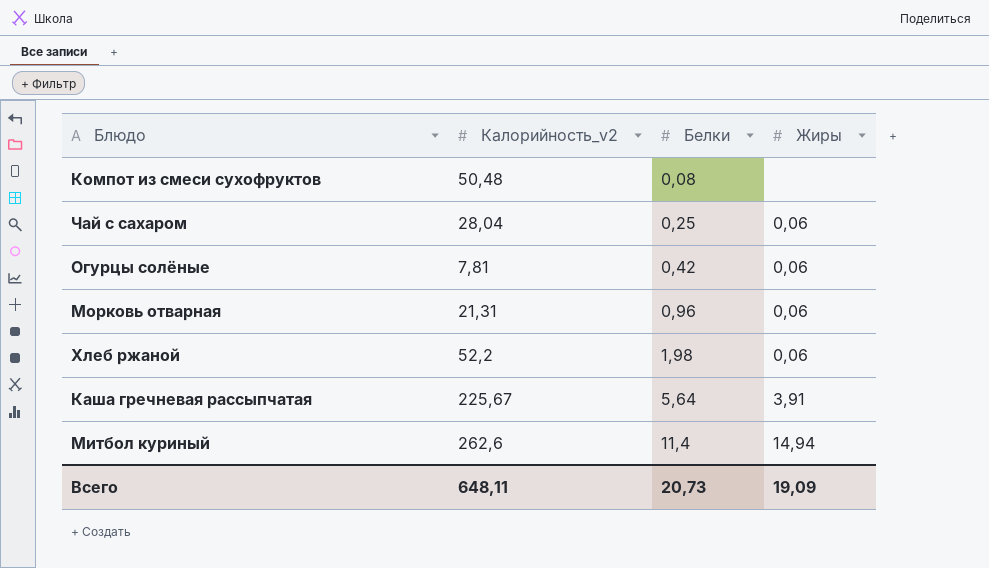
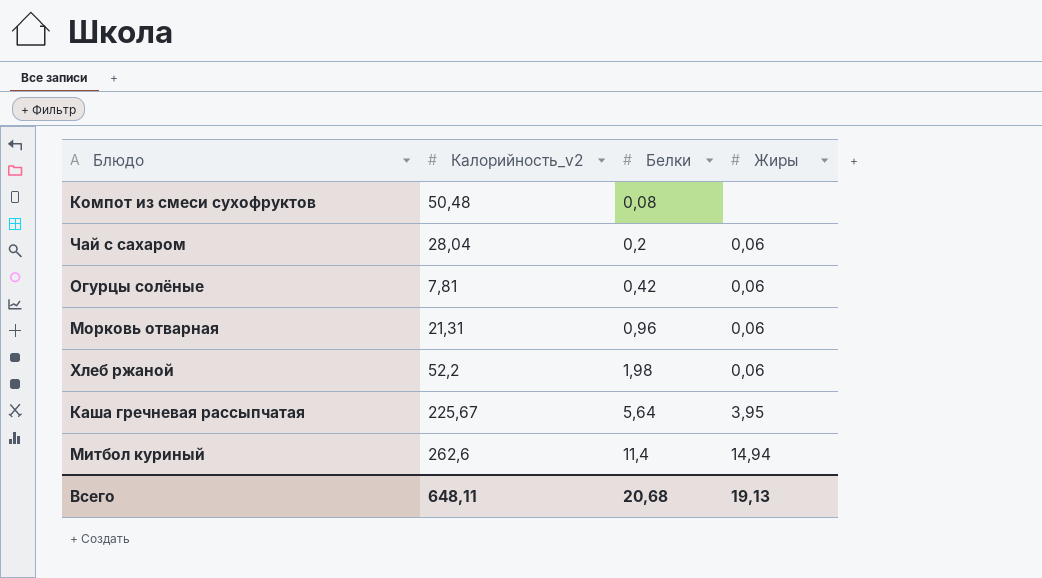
Чай с сахаром | Белки: 0,25 -> 0,2
Каша гречневая рассыпчатая | Жиры: 3,91 -> 3,95
Всего | Белки: 20,73 -> 20,68
Всего | Жиры: 19,09 -> 19,13

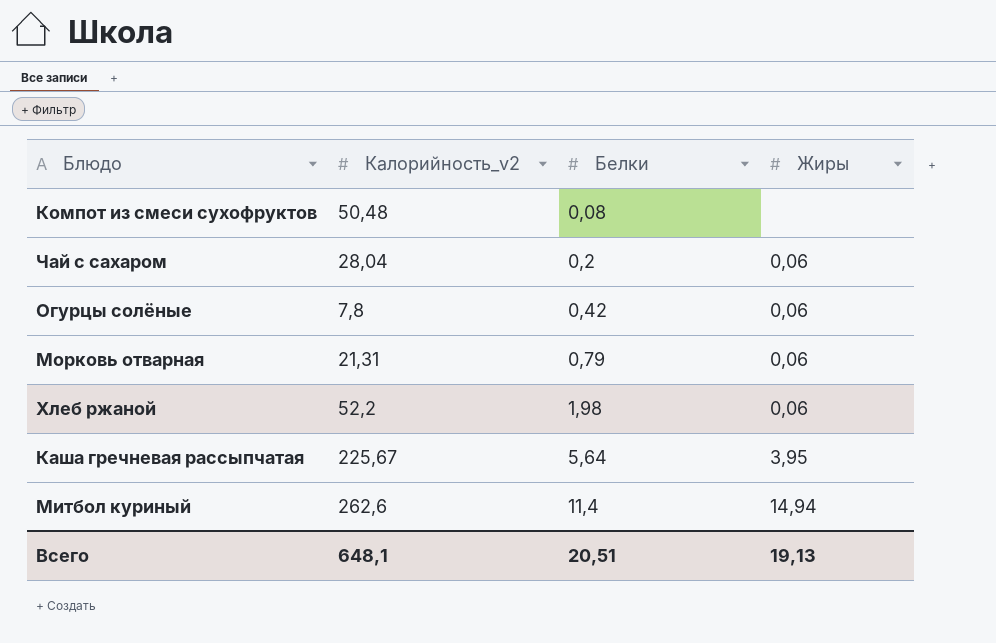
Огурцы солёные | Калорийность_v2: 7,81 -> 7,8
Морковь отварная | Белки: 0,96 -> 0,79
Всего | Калорийность_v2: 648,11 -> 648,1
Всего | Белки: 20,68 -> 20,51

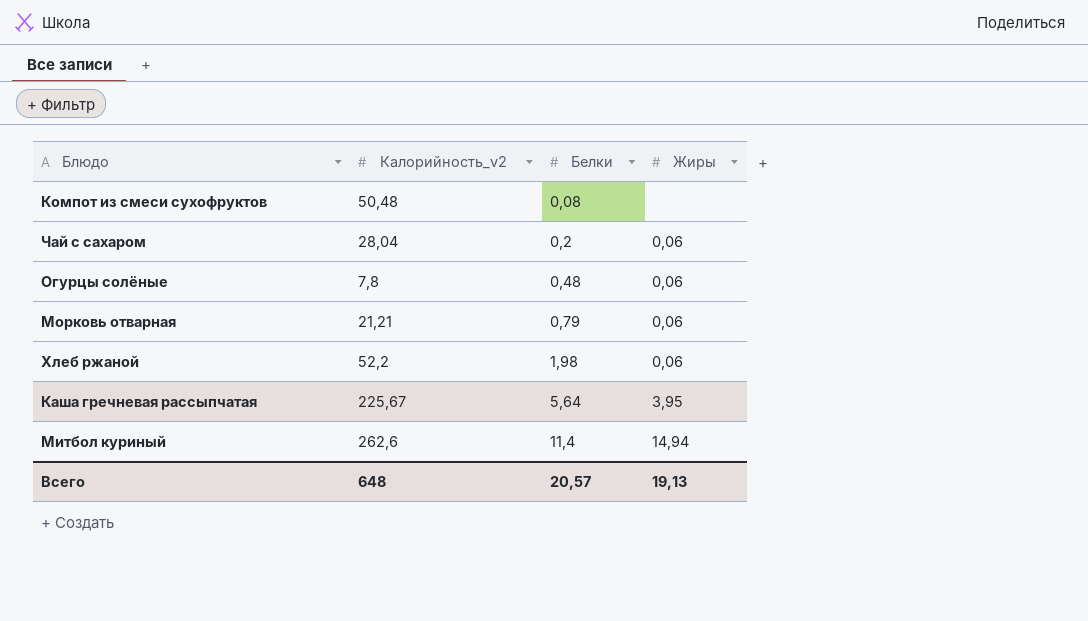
Огурцы солёные | Белки: 0,42 -> 0,48
Морковь отварная | Калорийность_v2: 21,31 -> 21,21
Всего | Калорийность_v2: 648,1 -> 648
Всего | Белки: 20,51 -> 20,57

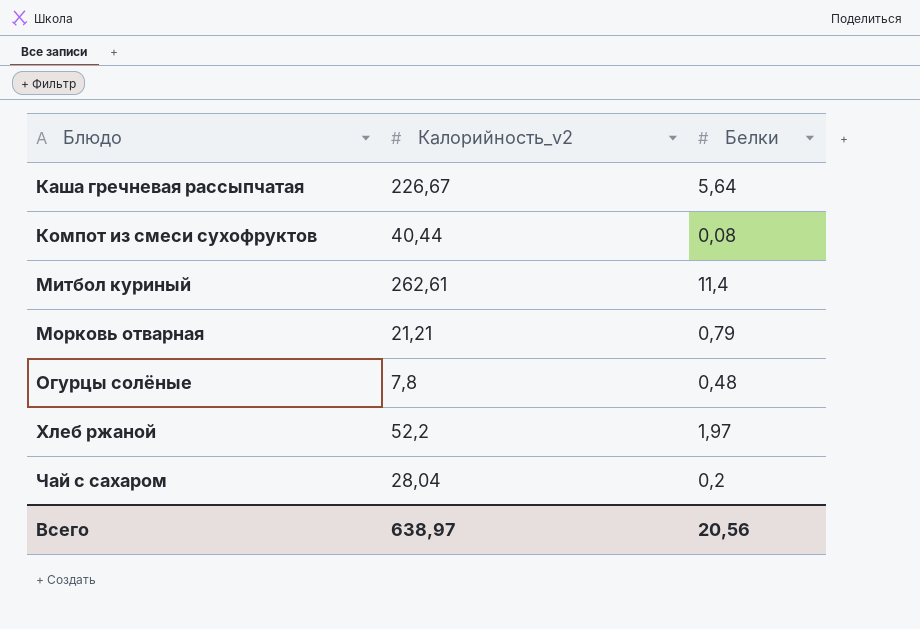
row order: Белки ascending -> Блюдо ascending
column Жиры | position: 4 -> none
Каша гречневая рассыпчатая | Калорийность_v2: 225,67 -> 226,67
Компот из смеси сухофруктов | Калорийность_v2: 50,48 -> 40,44
Митбол куриный | Калорийность_v2: 262,6 -> 262,61
Хлеб ржаной | Белки: 1,98 -> 1,97
Всего | Калорийность_v2: 648 -> 638,97
Всего | Белки: 20,57 -> 20,56

